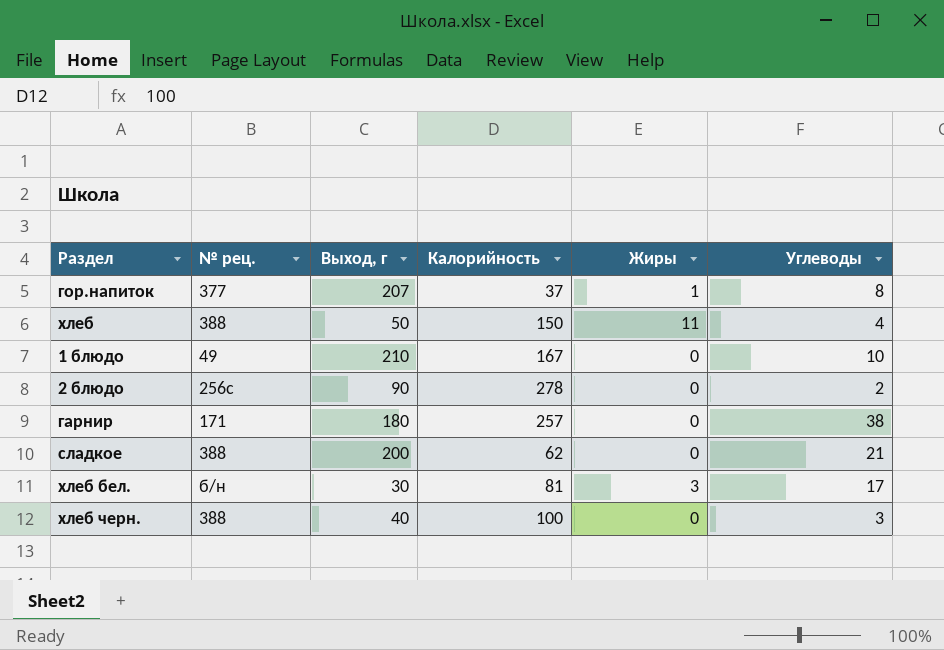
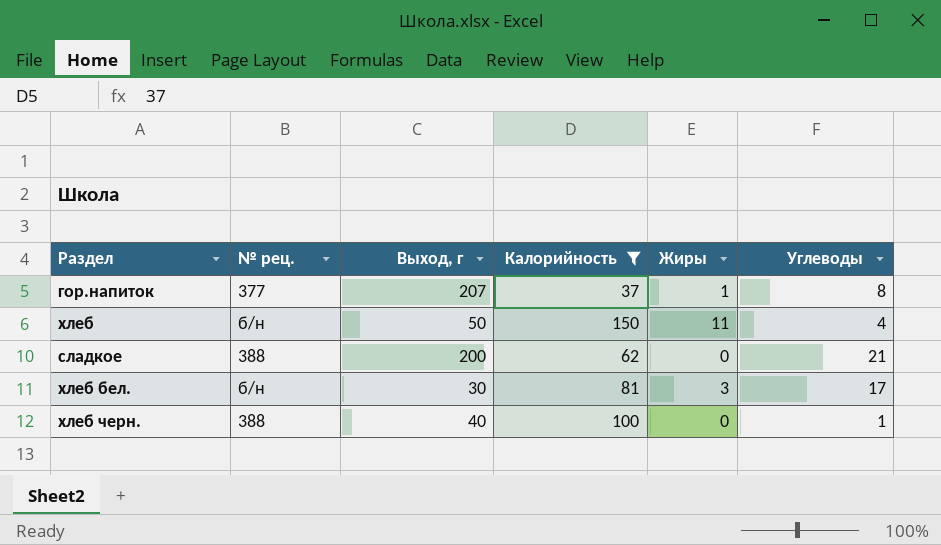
filter: none -> Калорийность <= 150
хлеб | № рец.: 388 -> б/н
хлеб черн. | Углеводы: 3 -> 1

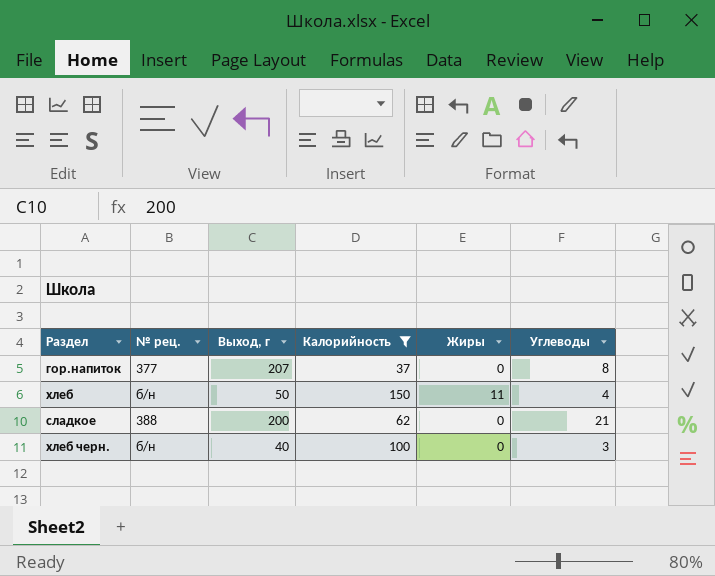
row хлеб бел.: б/н | 30 | 81 | 3 | 17 -> none
гор.напиток | Жиры: 1 -> 0
хлеб черн. | № рец.: 388 -> б/н
хлеб черн. | Углеводы: 1 -> 3

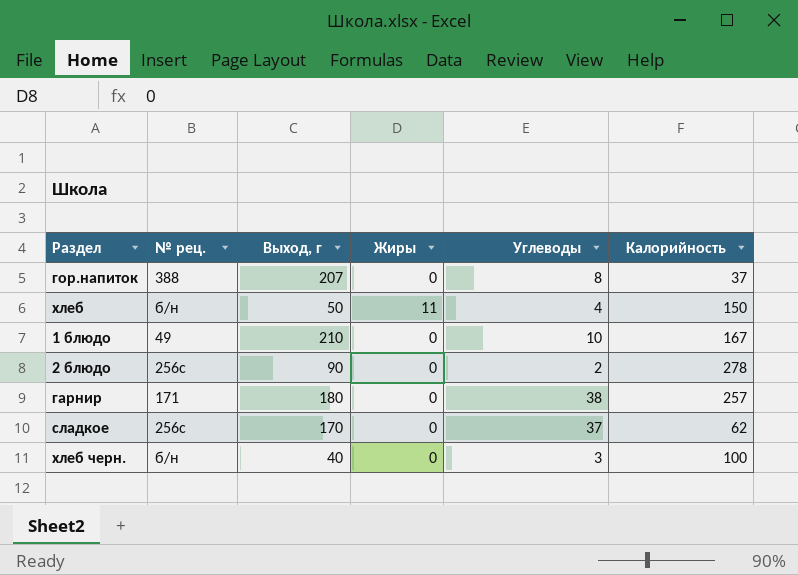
filter: Калорийность <= 150 -> none
column Калорийность | position: 4 -> 6
гор.напиток | № рец.: 377 -> 388
сладкое | № рец.: 388 -> 256с
сладкое | Выход, г: 200 -> 170
сладкое | Углеводы: 21 -> 37

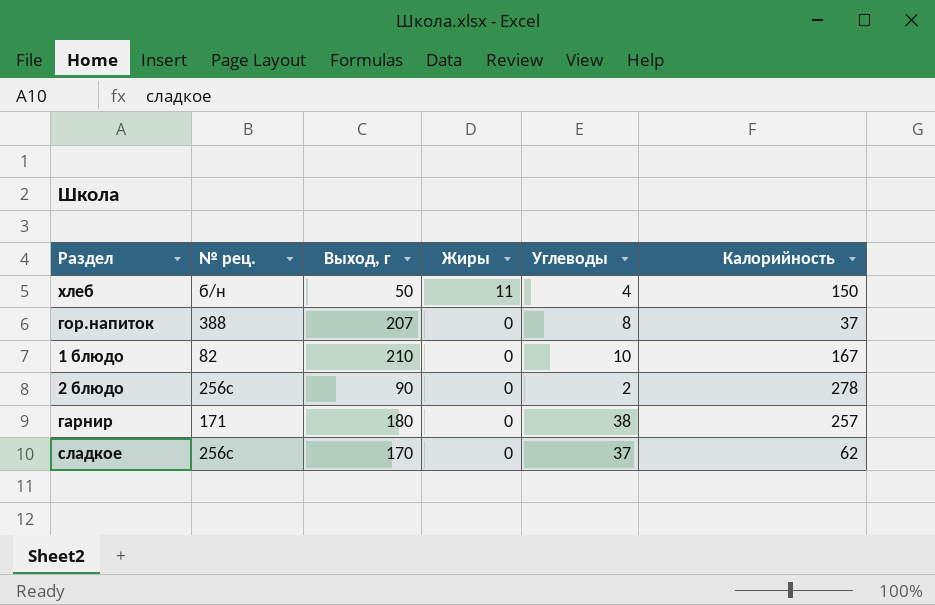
row order: none -> Жиры descending
row хлеб черн.: б/н | 40 | 0 | 3 | 100 -> none
1 блюдо | № рец.: 49 -> 82

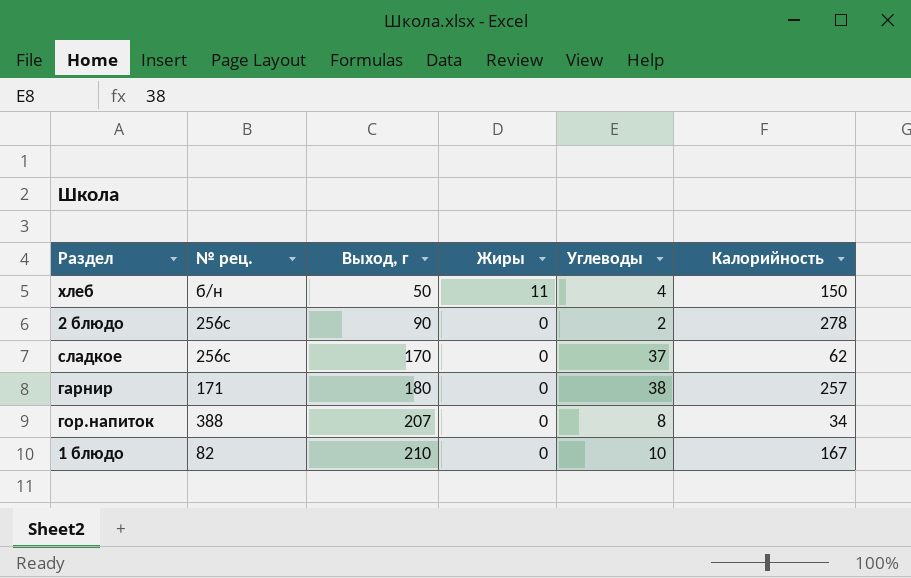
row order: Жиры descending -> Выход, г ascending
гор.напиток | Калорийность: 37 -> 34

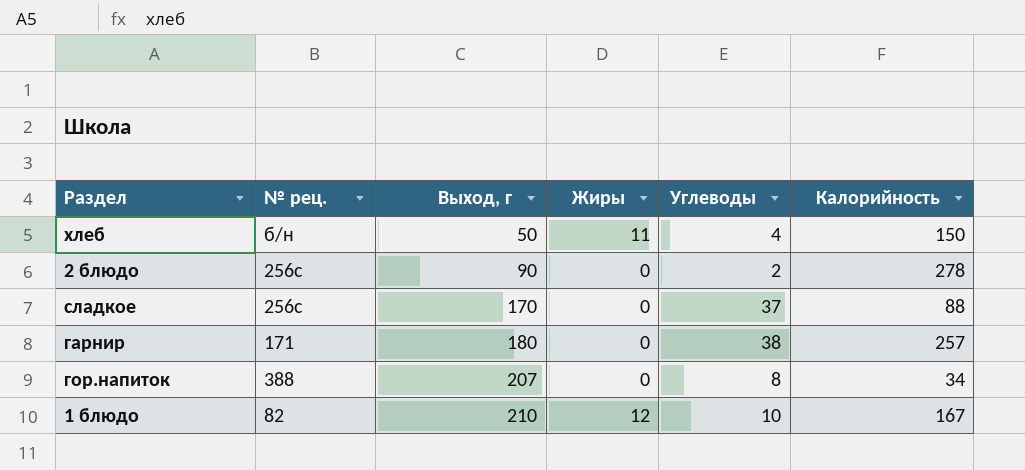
сладкое | Калорийность: 62 -> 88
1 блюдо | Жиры: 0 -> 12

